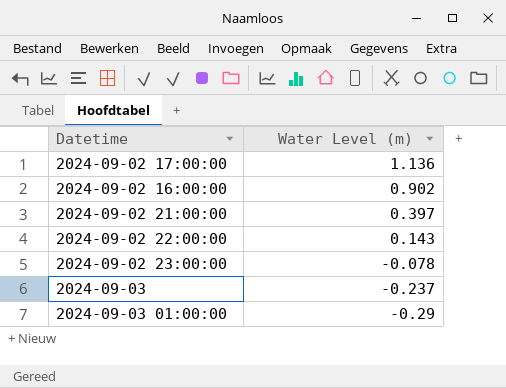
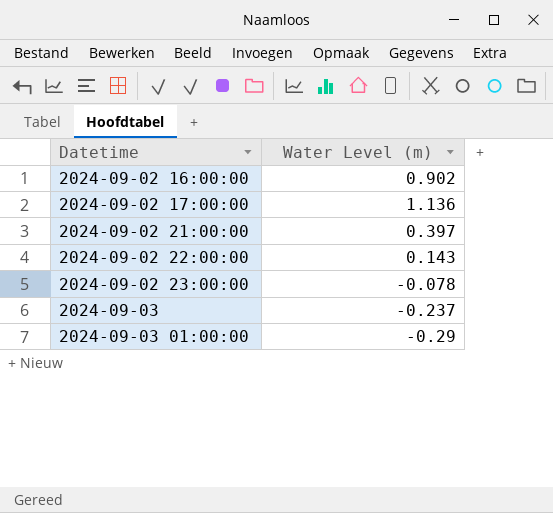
row order: Water Level (m) descending -> Datetime ascending

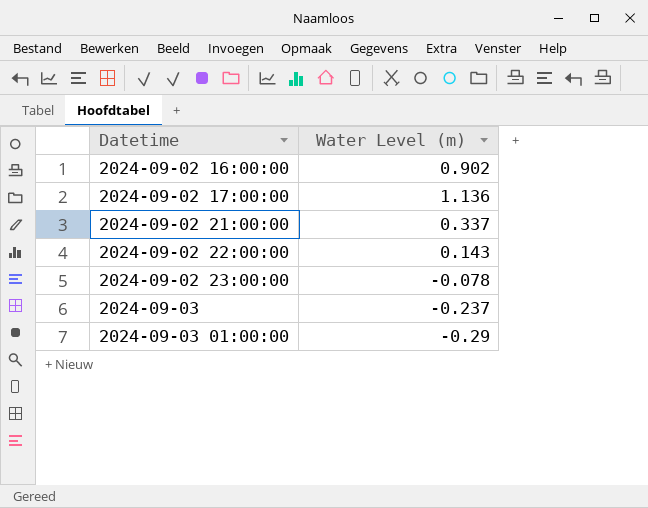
2024-09-02 21:00:00 | Water Level (m): 0.397 -> 0.337

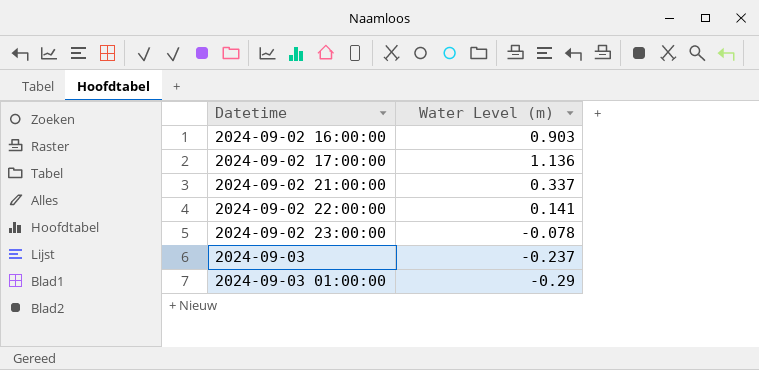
2024-09-02 16:00:00 | Water Level (m): 0.902 -> 0.903
2024-09-02 22:00:00 | Water Level (m): 0.143 -> 0.141

